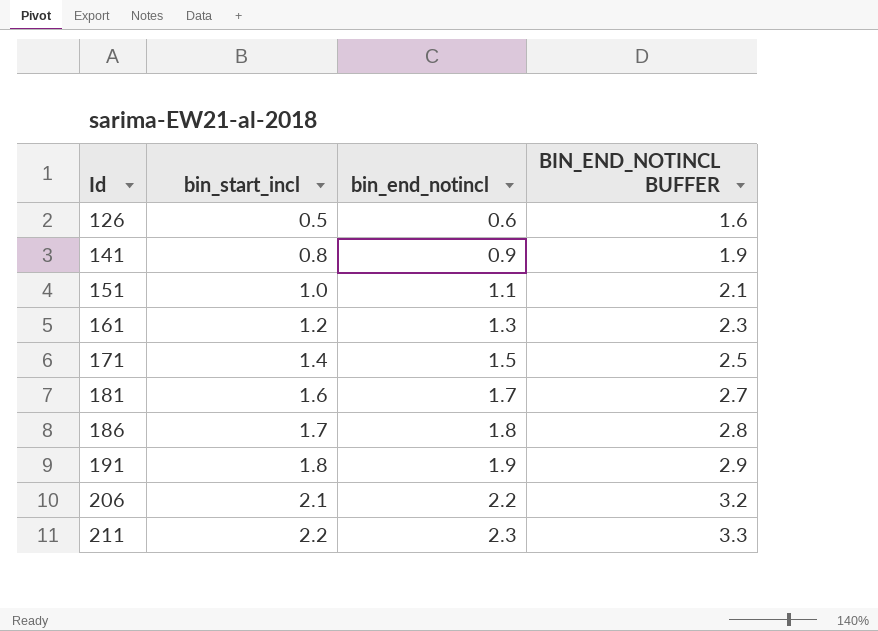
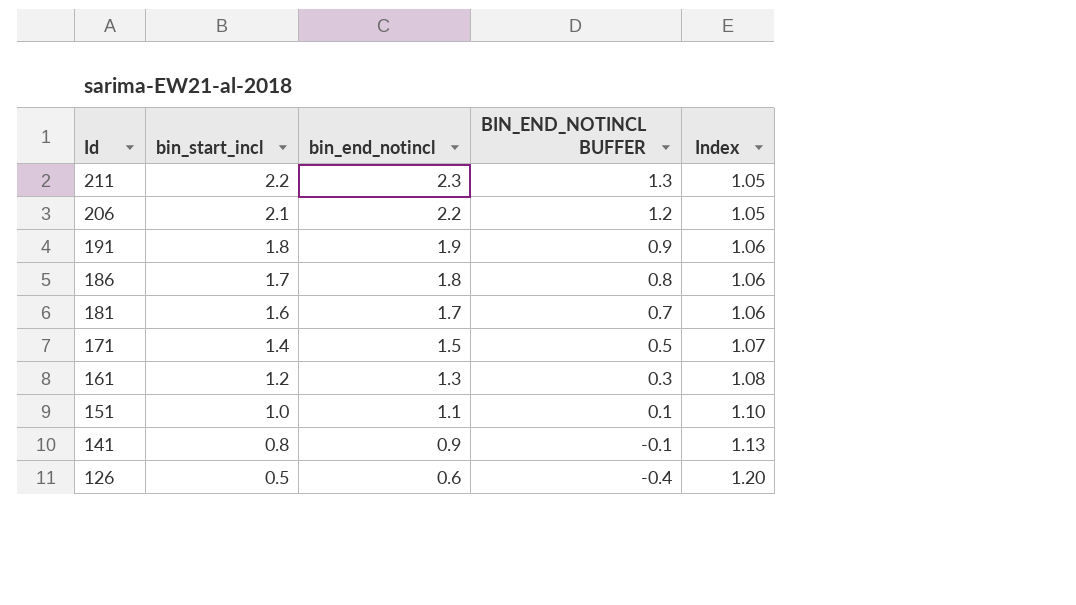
row order: Id ascending -> Id descending
column BIN_END_NOTINCL BUFFER | formula: [bin_end_notincl] + 1 -> [bin_end_notincl] - 1
column Index | formula: none -> [bin_end_notincl] / [bin_start_incl]

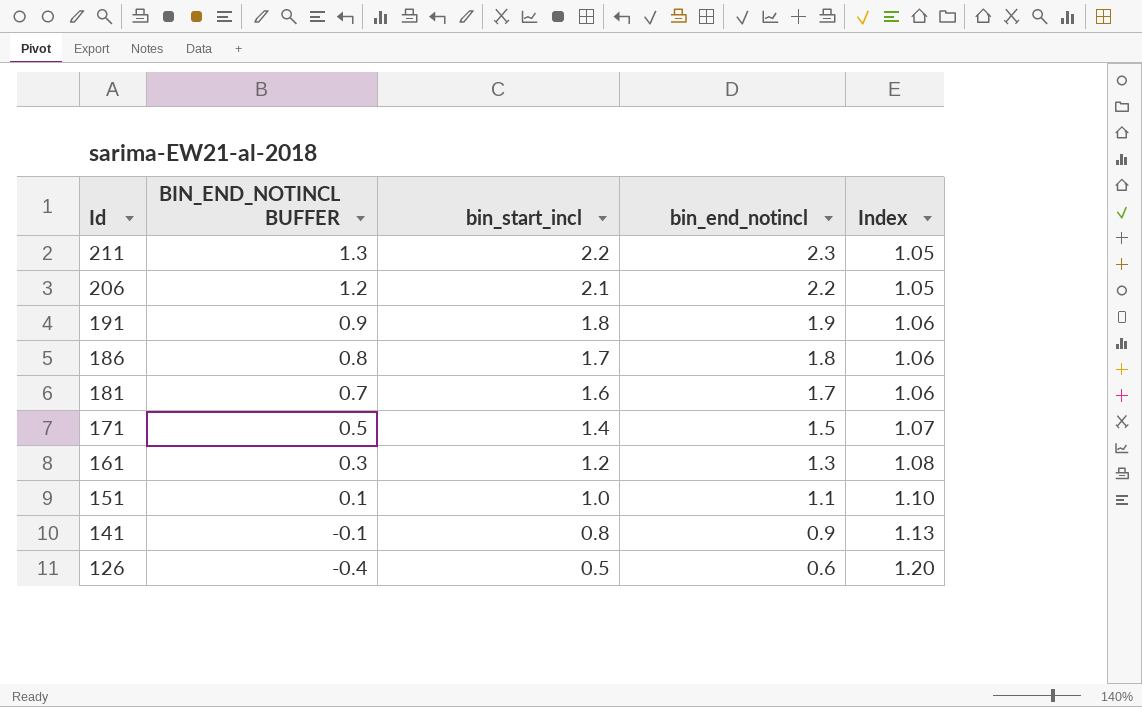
column BIN_END_NOTINCL BUFFER | position: 4 -> 2

